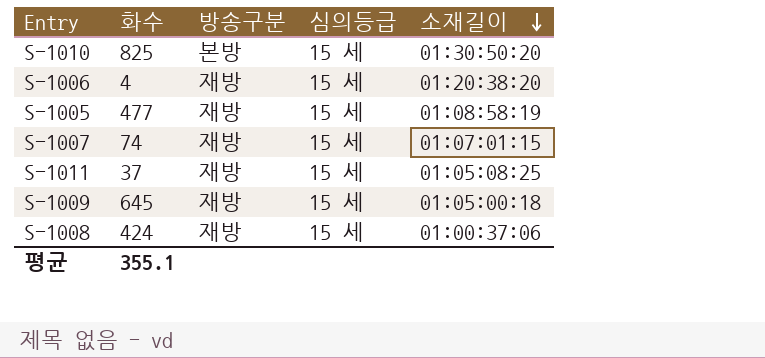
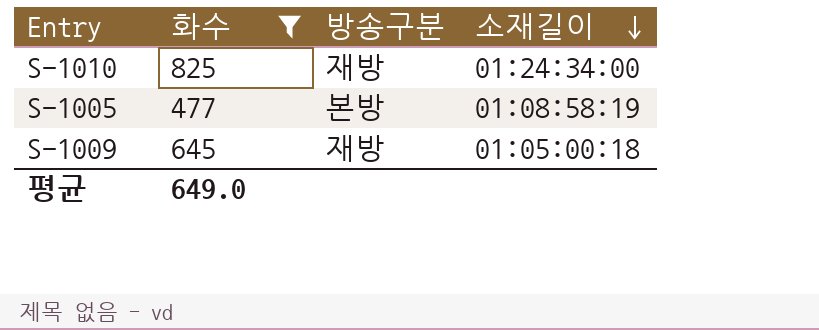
filter: none -> 화수 >= 477
column 심의등급 | position: 4 -> none
S-1010 | 방송구분: 본방 -> 재방
S-1010 | 소재길이: 01:30:50:20 -> 01:24:34:00
S-1005 | 방송구분: 재방 -> 본방
평균 | 화수: 355.1 -> 649.0

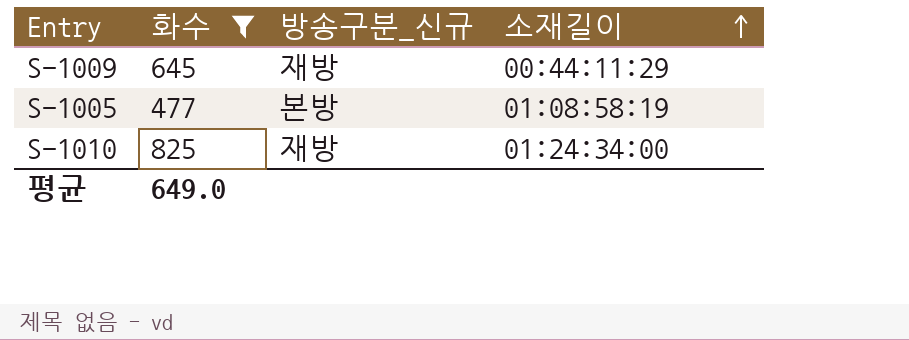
row order: 소재길이 descending -> 소재길이 ascending
column name: 방송구분 -> 방송구분_신규
S-1009 | 소재길이: 01:05:00:18 -> 00:44:11:29

